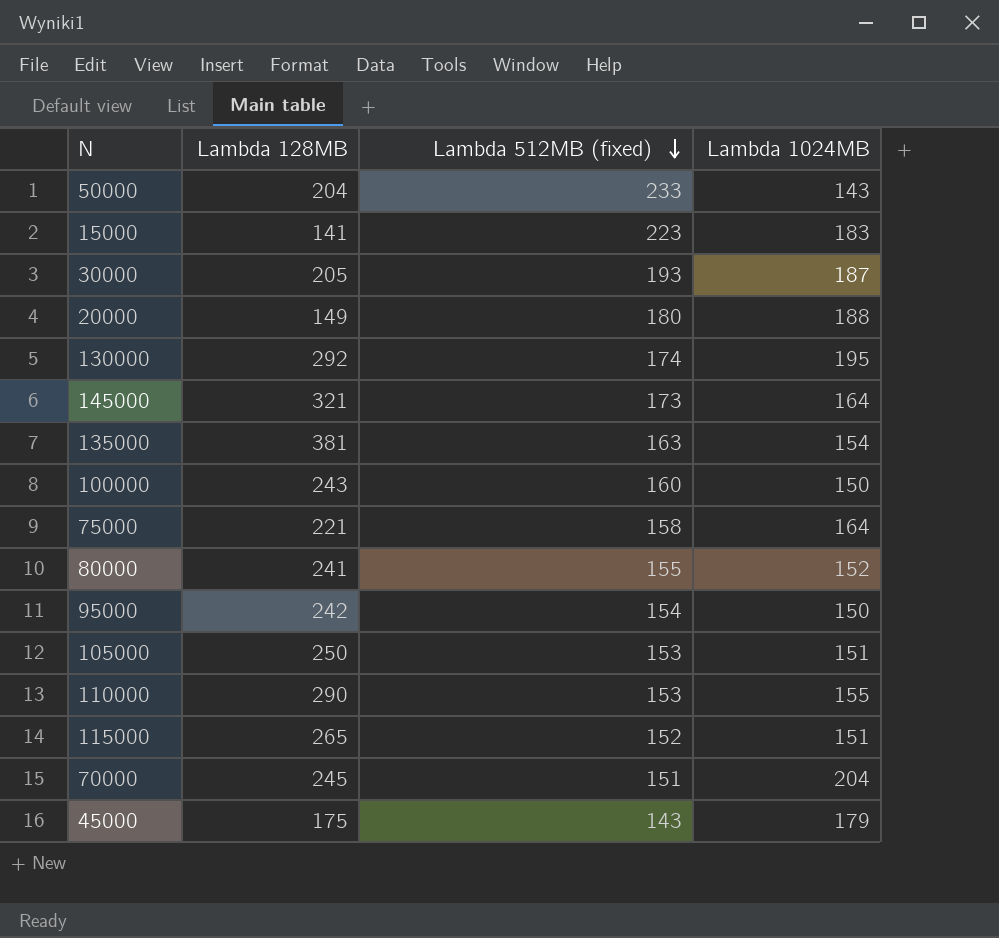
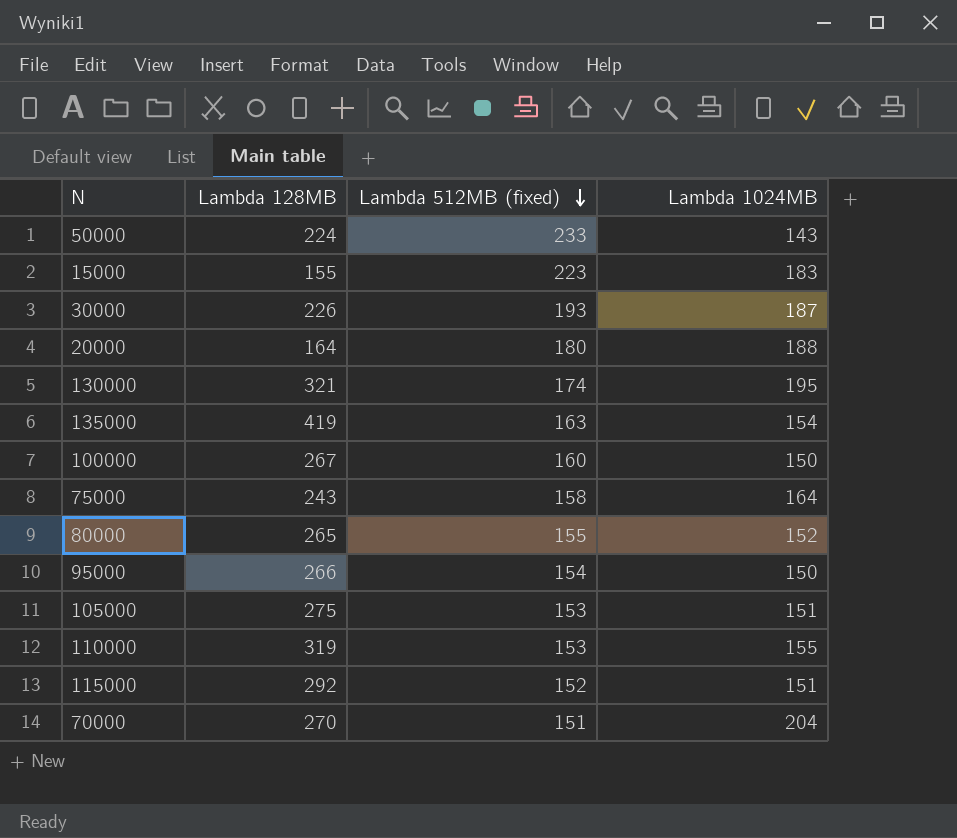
row 145000: 321 | 173 | 164 -> none
row 45000: 175 | 143 | 179 -> none
50000 | Lambda 128MB: 204 -> 224
15000 | Lambda 128MB: 141 -> 155
30000 | Lambda 128MB: 205 -> 226
20000 | Lambda 128MB: 149 -> 164
130000 | Lambda 128MB: 292 -> 321
135000 | Lambda 128MB: 381 -> 419
100000 | Lambda 128MB: 243 -> 267
75000 | Lambda 128MB: 221 -> 243
80000 | Lambda 128MB: 241 -> 265
95000 | Lambda 128MB: 242 -> 266
105000 | Lambda 128MB: 250 -> 275
110000 | Lambda 128MB: 290 -> 319
115000 | Lambda 128MB: 265 -> 292
70000 | Lambda 128MB: 245 -> 270

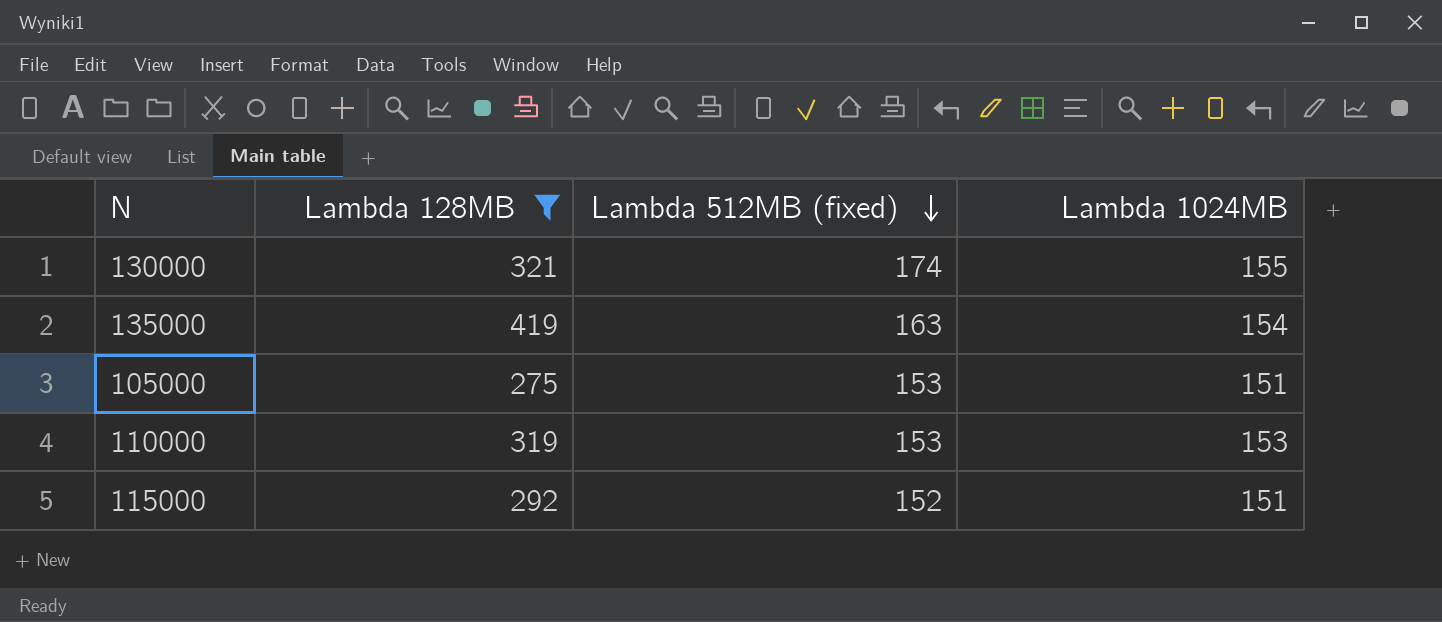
filter: none -> Lambda 128MB >= 275
130000 | Lambda 1024MB: 195 -> 155
110000 | Lambda 1024MB: 155 -> 153

